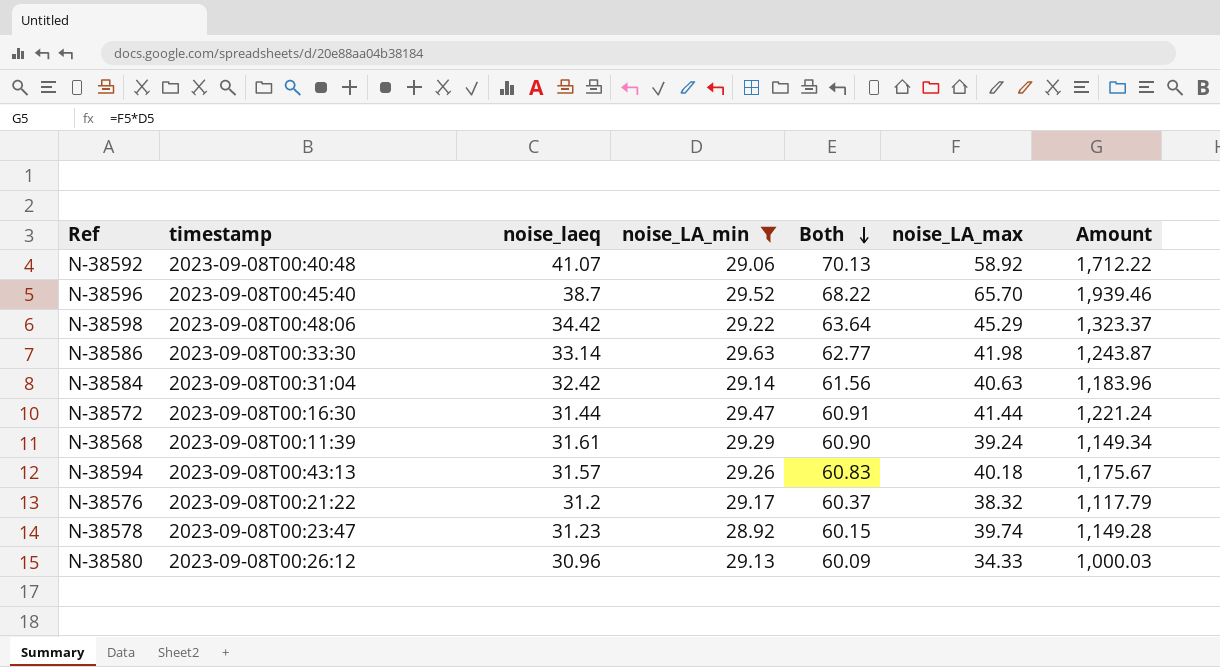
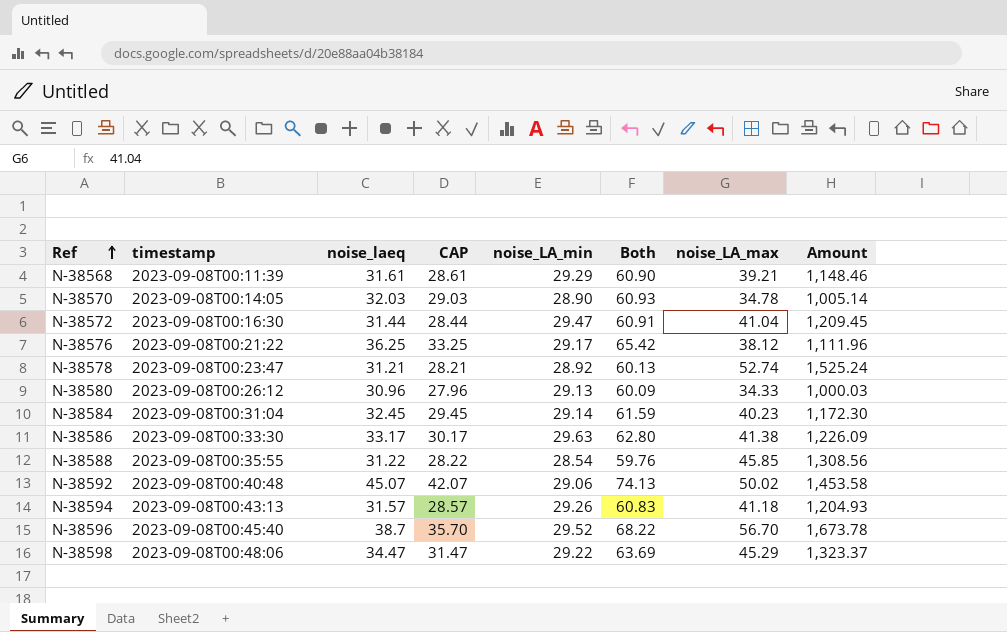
filter: noise_LA_min >= 28.92 -> none
row order: Both descending -> Ref ascending
column CAP | formula: none -> [noise_laeq] - 3
N-38568 | noise_LA_max: 39.24 -> 39.21
N-38568 | Amount: 1,149.34 -> 1,148.46
N-38572 | noise_LA_max: 41.44 -> 41.04
N-38572 | Amount: 1,221.24 -> 1,209.45
N-38576 | noise_laeq: 31.2 -> 36.25
N-38576 | Both: 60.37 -> 65.42
N-38576 | noise_LA_max: 38.32 -> 38.12
N-38576 | Amount: 1,117.79 -> 1,111.96
N-38578 | noise_laeq: 31.23 -> 31.21
N-38578 | Both: 60.15 -> 60.13
N-38578 | noise_LA_max: 39.74 -> 52.74
N-38578 | Amount: 1,149.28 -> 1,525.24
N-38584 | noise_laeq: 32.42 -> 32.45
N-38584 | Both: 61.56 -> 61.59
N-38584 | noise_LA_max: 40.63 -> 40.23
N-38584 | Amount: 1,183.96 -> 1,172.30
N-38586 | noise_laeq: 33.14 -> 33.17
N-38586 | Both: 62.77 -> 62.80
N-38586 | noise_LA_max: 41.98 -> 41.38
N-38586 | Amount: 1,243.87 -> 1,226.09
N-38592 | noise_laeq: 41.07 -> 45.07
N-38592 | Both: 70.13 -> 74.13
N-38592 | noise_LA_max: 58.92 -> 50.02
N-38592 | Amount: 1,712.22 -> 1,453.58
N-38594 | noise_LA_max: 40.18 -> 41.18
N-38594 | Amount: 1,175.67 -> 1,204.93
N-38596 | noise_LA_max: 65.70 -> 56.70
N-38596 | Amount: 1,939.46 -> 1,673.78
N-38598 | noise_laeq: 34.42 -> 34.47
N-38598 | Both: 63.64 -> 63.69

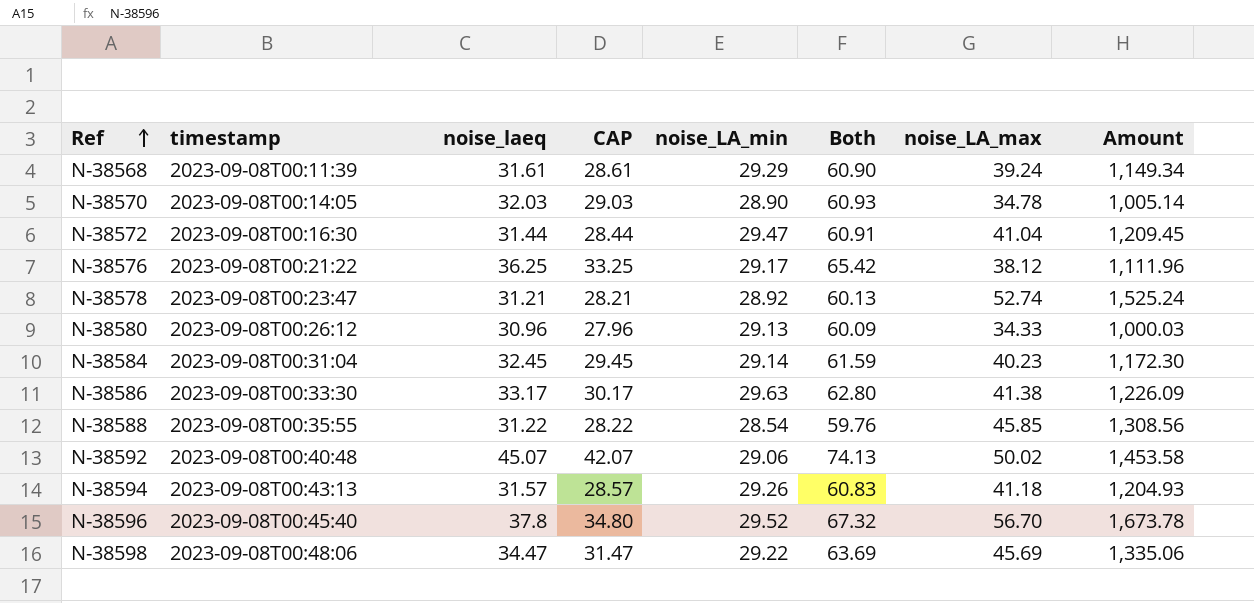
N-38568 | noise_LA_max: 39.21 -> 39.24
N-38568 | Amount: 1,148.46 -> 1,149.34
N-38596 | noise_laeq: 38.7 -> 37.8
N-38596 | CAP: 35.70 -> 34.80
N-38596 | Both: 68.22 -> 67.32
N-38598 | noise_LA_max: 45.29 -> 45.69
N-38598 | Amount: 1,323.37 -> 1,335.06

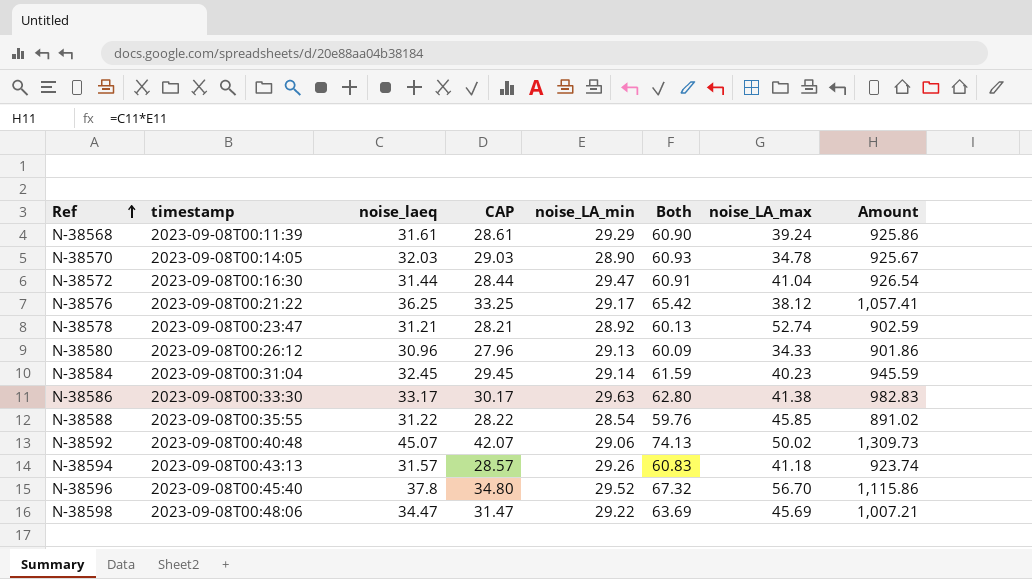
column Amount | formula: [noise_LA_min] * [noise_LA_max] -> [noise_laeq] * [noise_LA_min]

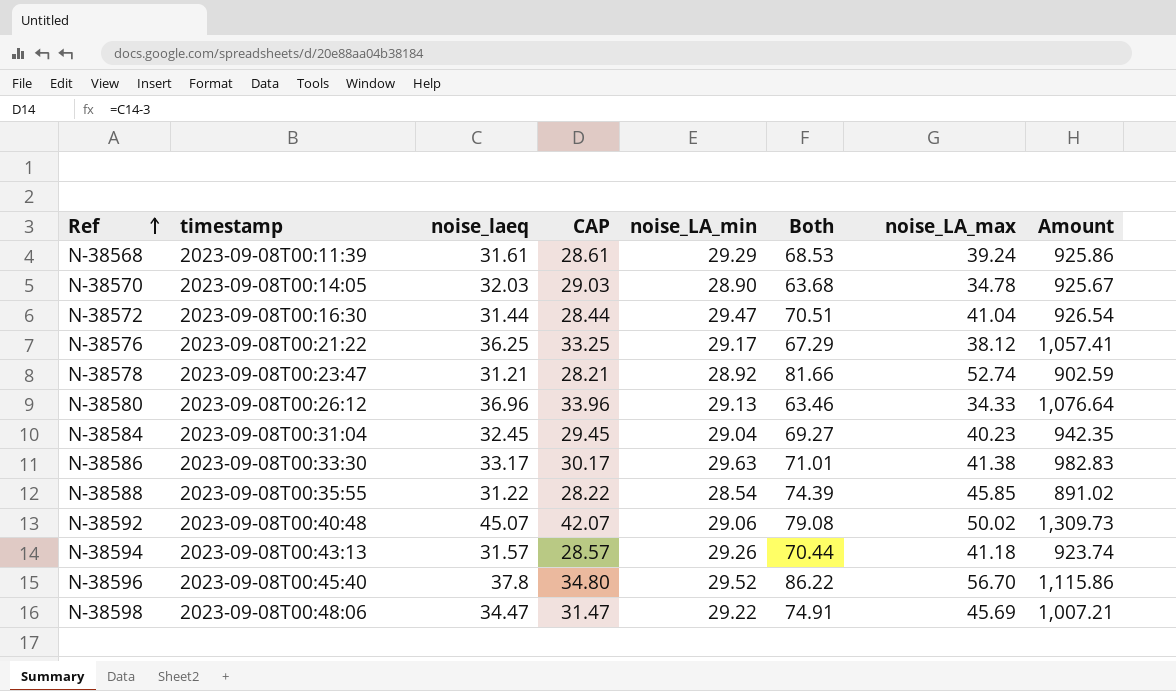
column Both | formula: [noise_laeq] + [noise_LA_min] -> [noise_LA_min] + [noise_LA_max]
N-38580 | noise_laeq: 30.96 -> 36.96
N-38580 | CAP: 27.96 -> 33.96
N-38580 | Amount: 901.86 -> 1,076.64
N-38584 | noise_LA_min: 29.14 -> 29.04
N-38584 | Amount: 945.59 -> 942.35

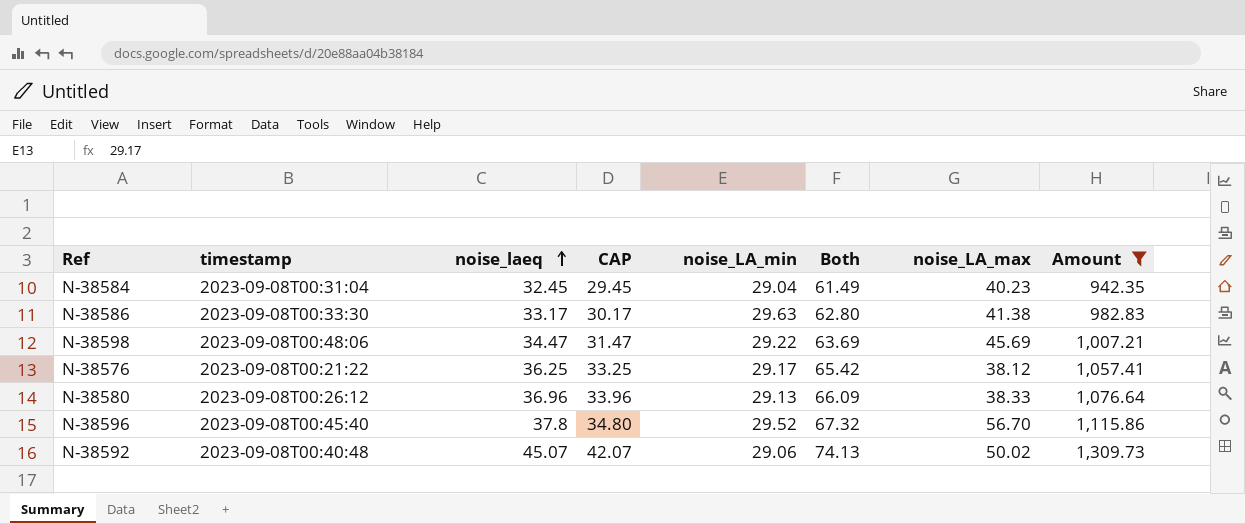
filter: none -> Amount >= 942.35
row order: Ref ascending -> noise_laeq ascending
column Both | formula: [noise_LA_min] + [noise_LA_max] -> [noise_laeq] + [noise_LA_min]
N-38580 | noise_LA_max: 34.33 -> 38.33

